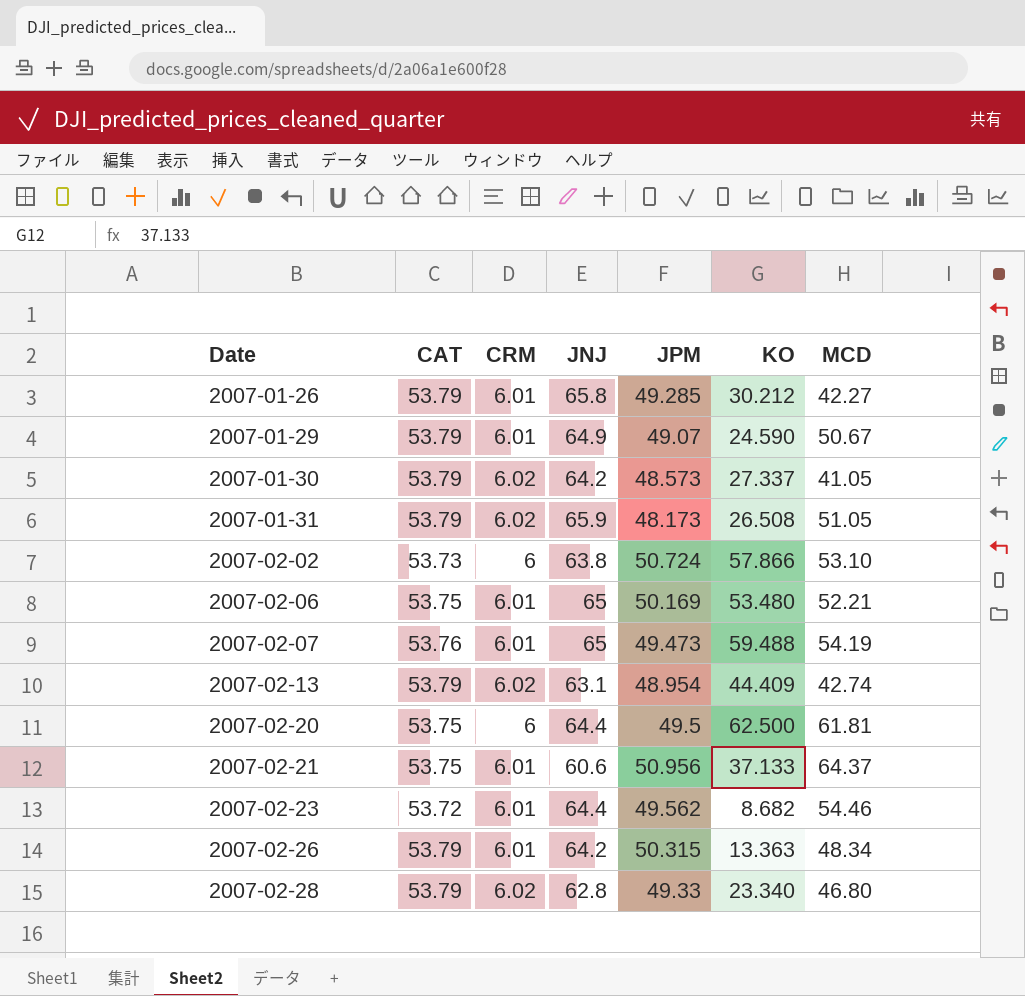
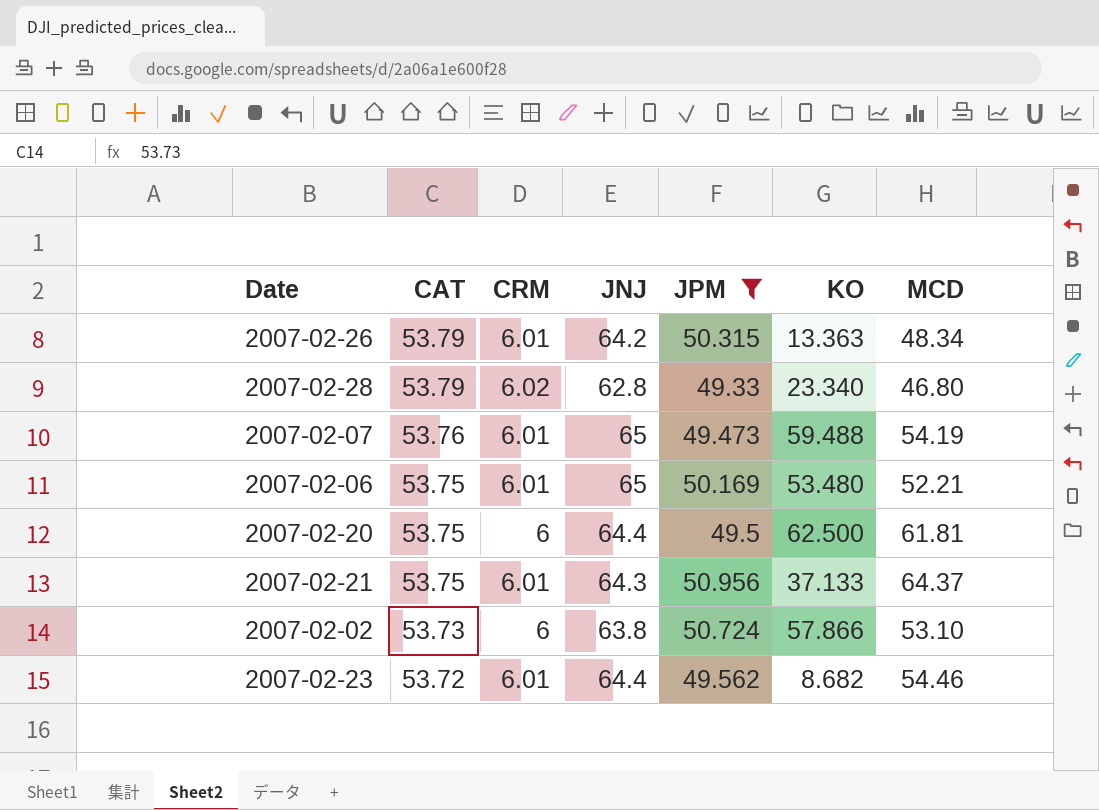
filter: none -> JPM >= 49.33
row order: Date ascending -> CAT descending
2007-02-21 | JNJ: 60.6 -> 64.3

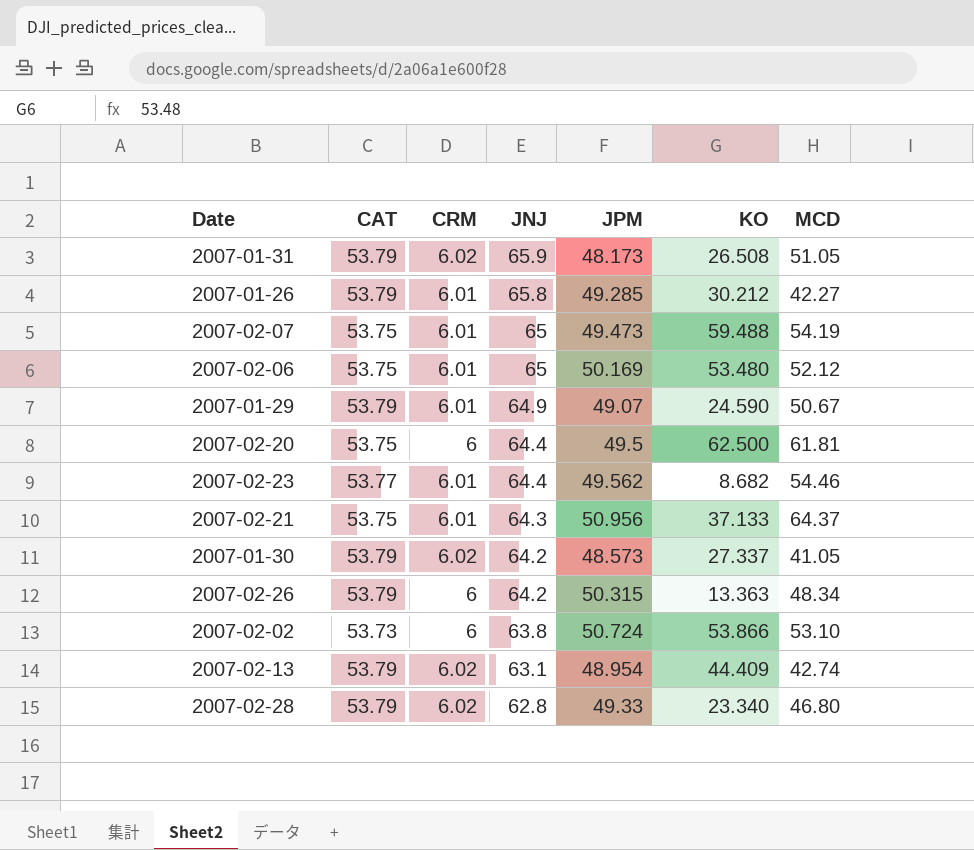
filter: JPM >= 49.33 -> none
row order: CAT descending -> JNJ descending
2007-02-07 | CAT: 53.76 -> 53.75
2007-02-06 | MCD: 52.21 -> 52.12
2007-02-23 | CAT: 53.72 -> 53.77
2007-02-26 | CRM: 6.01 -> 6
2007-02-02 | KO: 57.866 -> 53.866

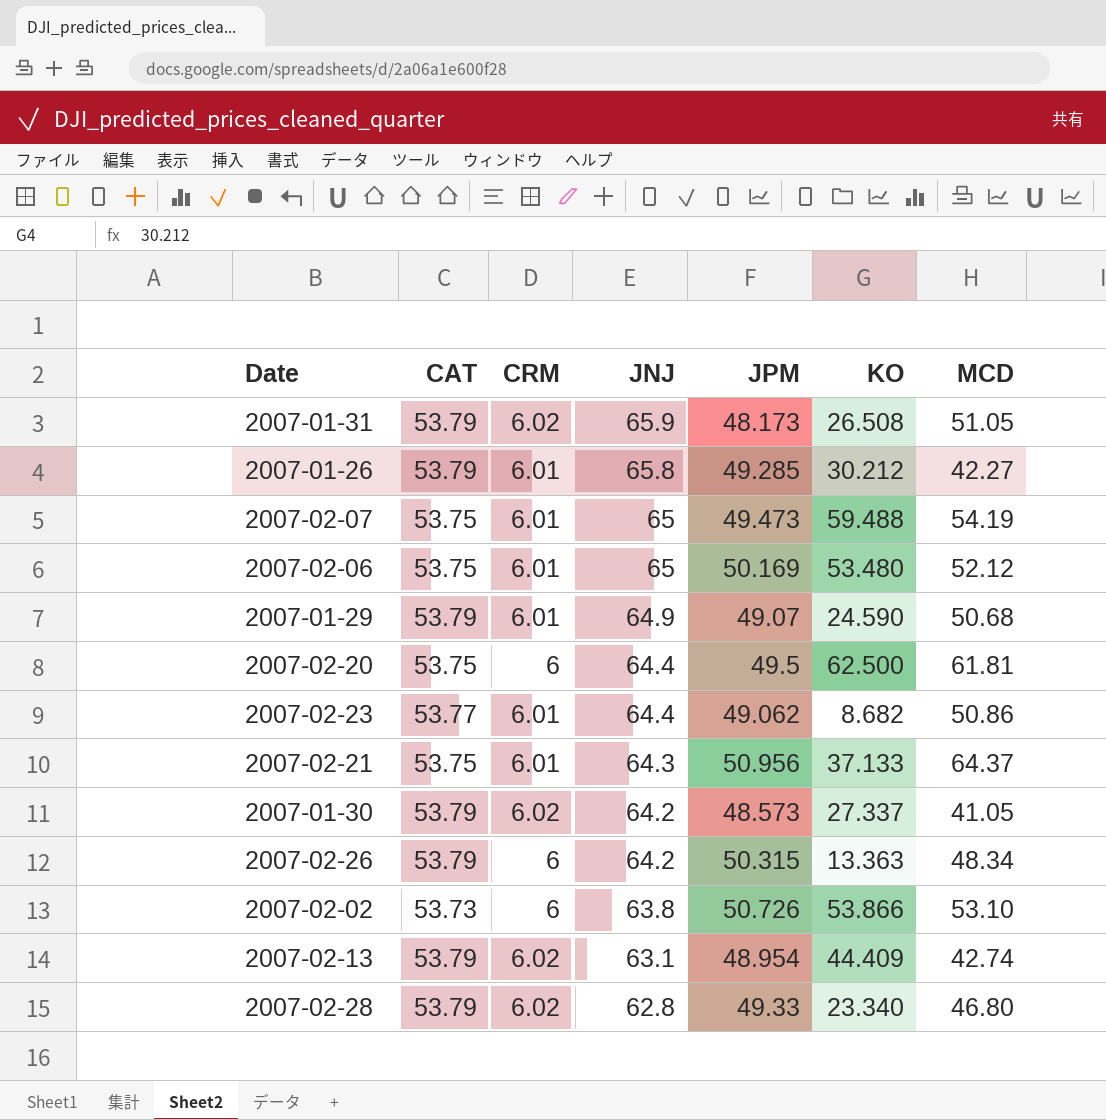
2007-01-29 | MCD: 50.67 -> 50.68
2007-02-23 | JPM: 49.562 -> 49.062
2007-02-23 | MCD: 54.46 -> 50.86
2007-02-02 | JPM: 50.724 -> 50.726

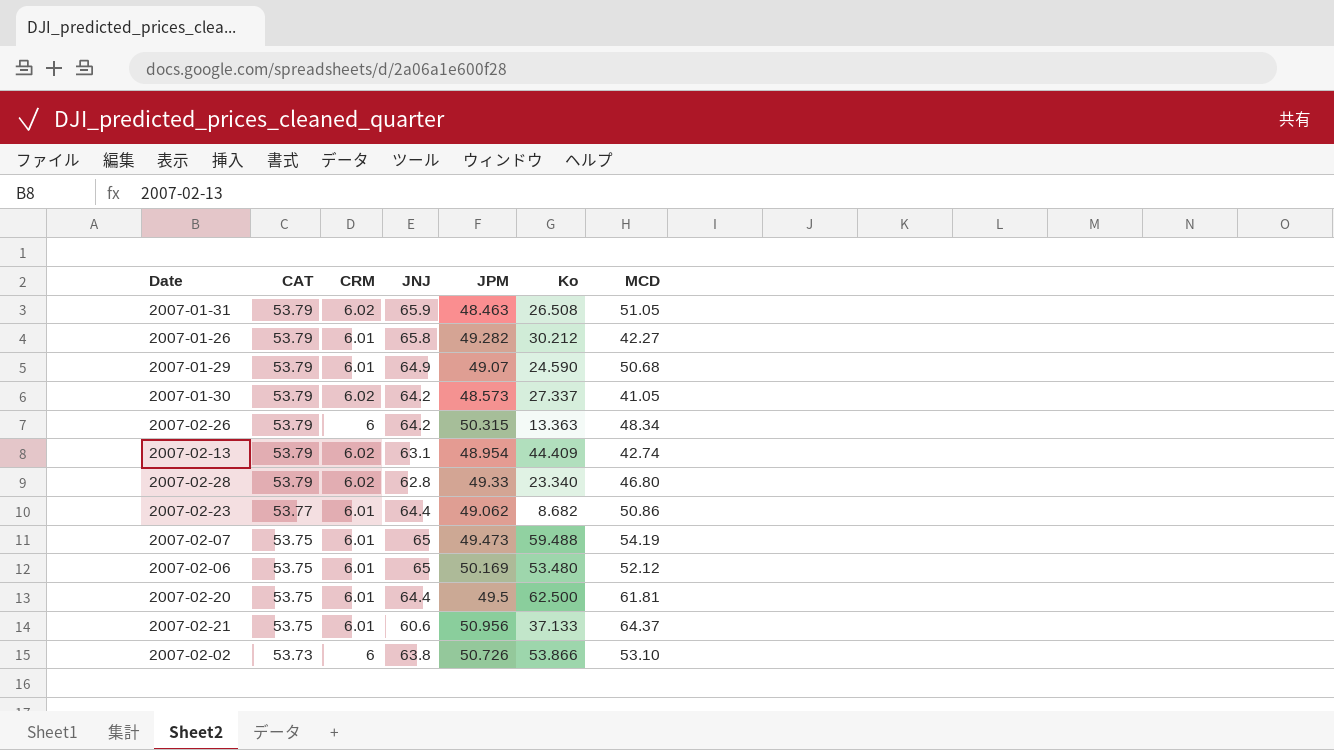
row order: JNJ descending -> CAT descending
column name: KO -> Ko
2007-01-31 | JPM: 48.173 -> 48.463
2007-01-26 | JPM: 49.285 -> 49.282
2007-02-20 | CRM: 6 -> 6.01
2007-02-21 | JNJ: 64.3 -> 60.6

